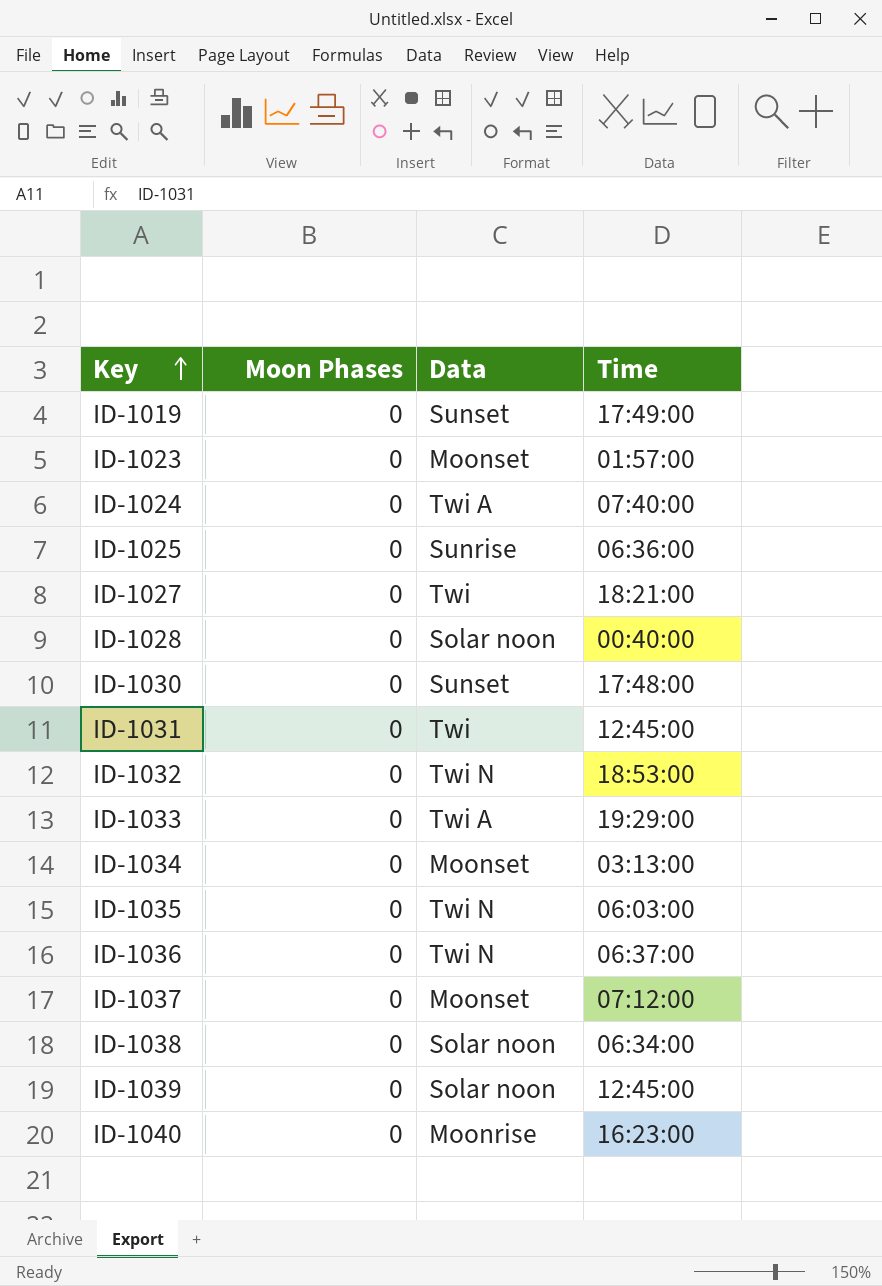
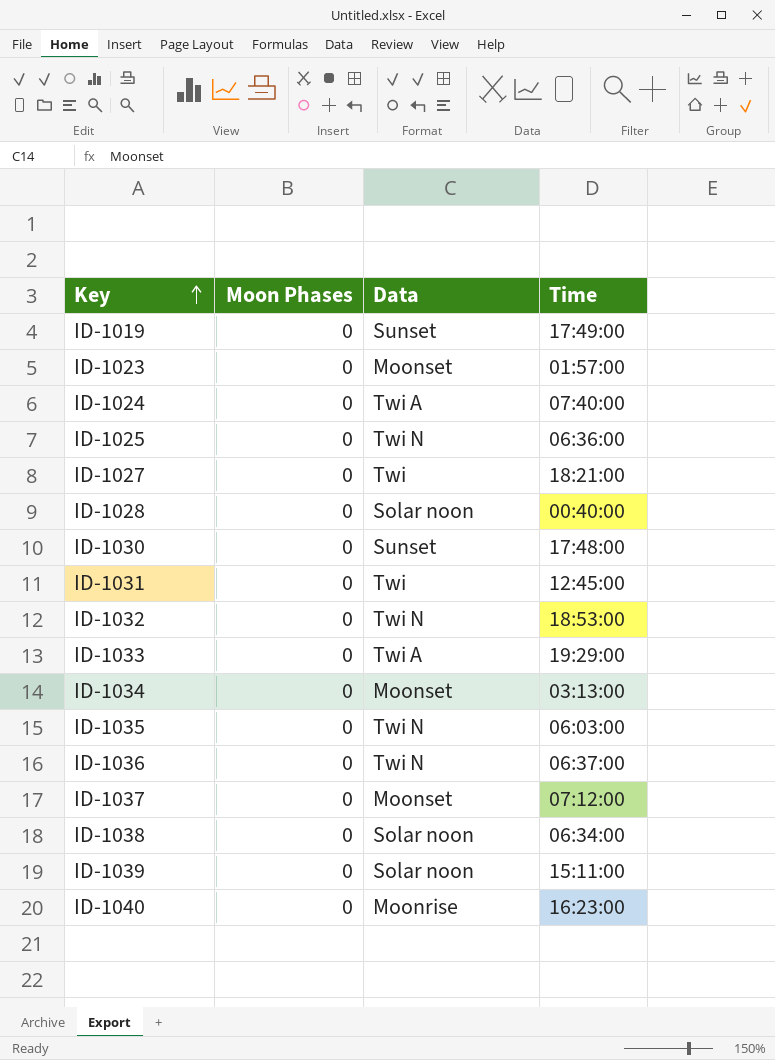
ID-1025 | Data: Sunrise -> Twi N
ID-1039 | Time: 12:45:00 -> 15:11:00

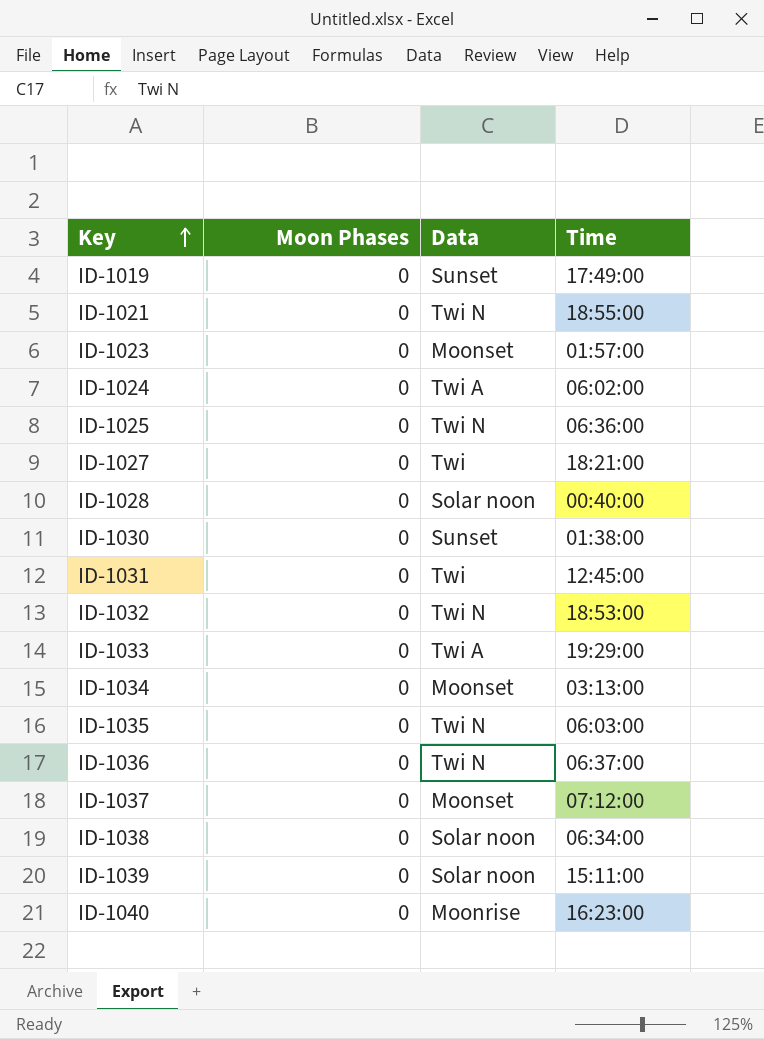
row ID-1021: none -> 0 | Twi N | 18:55:00
ID-1024 | Time: 07:40:00 -> 06:02:00
ID-1030 | Time: 17:48:00 -> 01:38:00

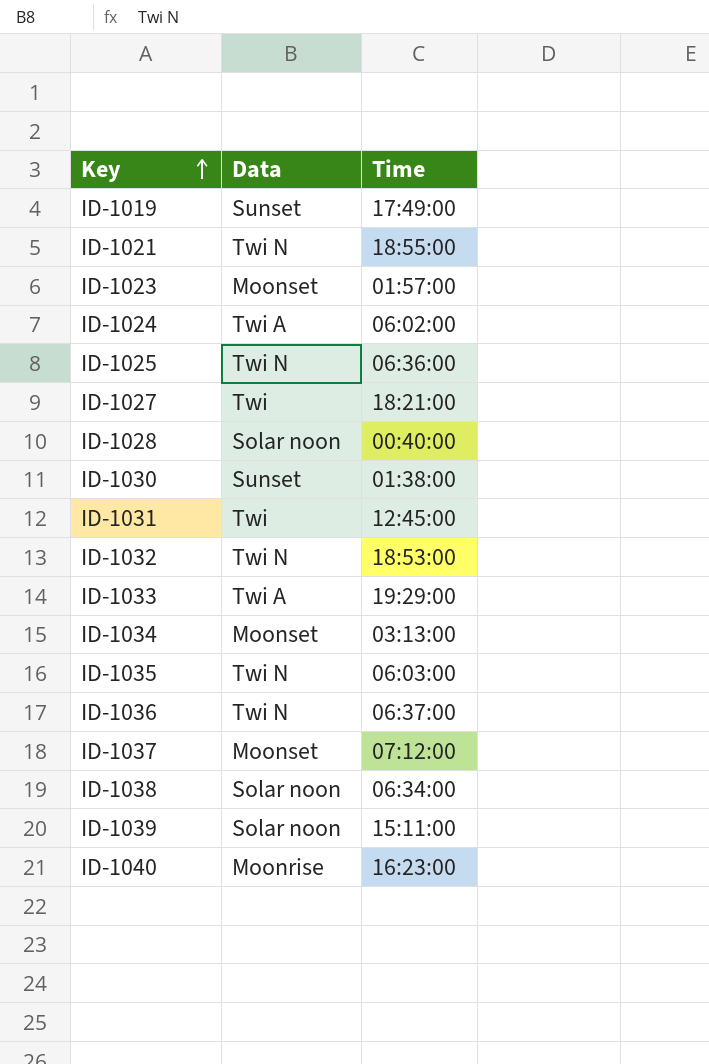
column Moon Phases | position: 2 -> none

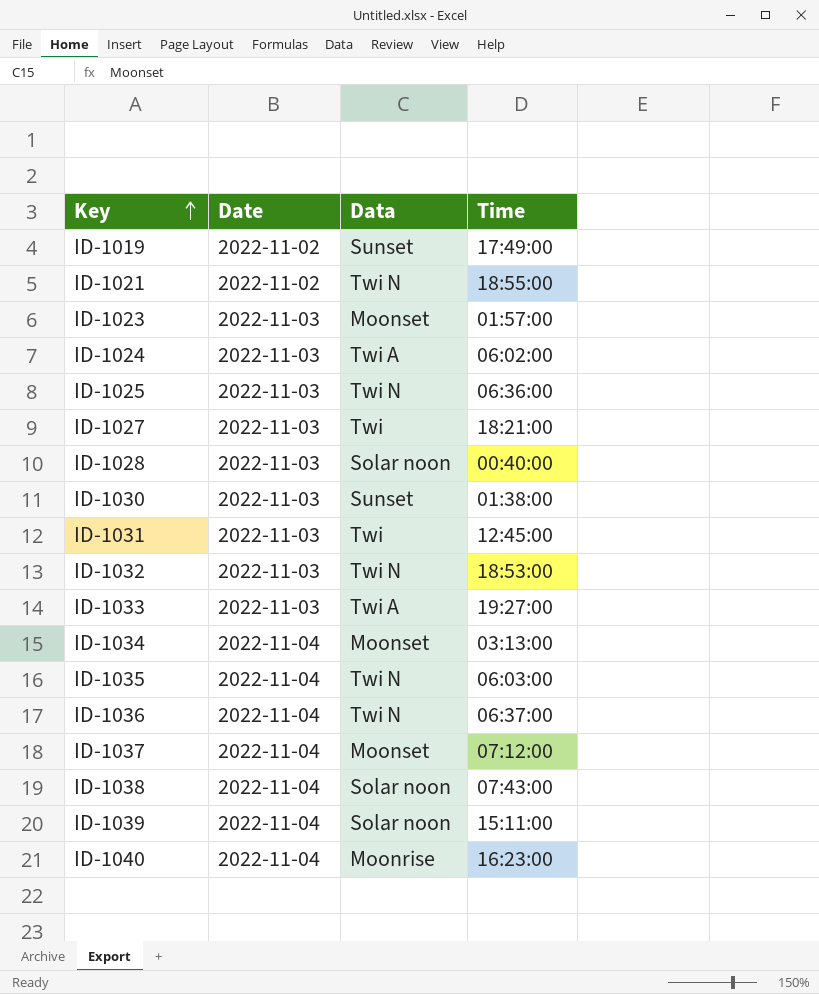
column Date | position: none -> 2
ID-1033 | Time: 19:29:00 -> 19:27:00
ID-1038 | Time: 06:34:00 -> 07:43:00

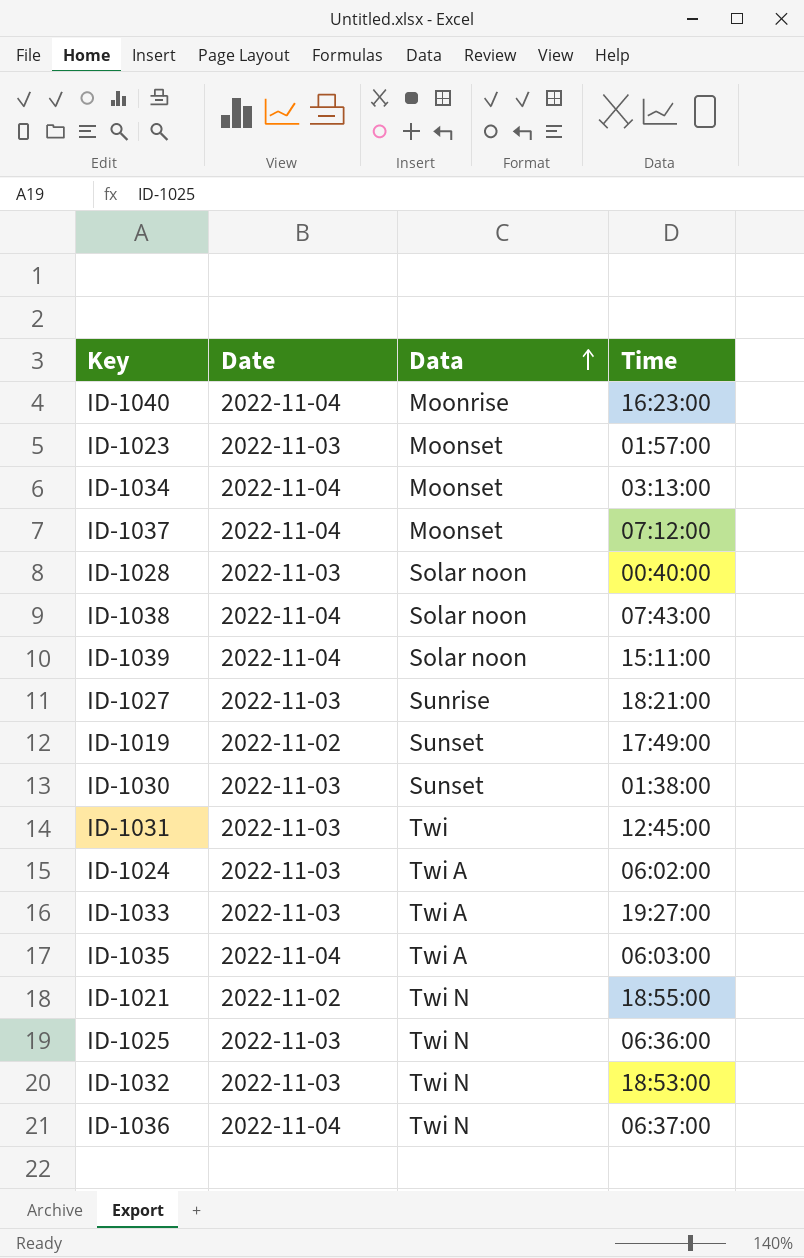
row order: Key ascending -> Data ascending
ID-1027 | Data: Twi -> Sunrise
ID-1035 | Data: Twi N -> Twi A

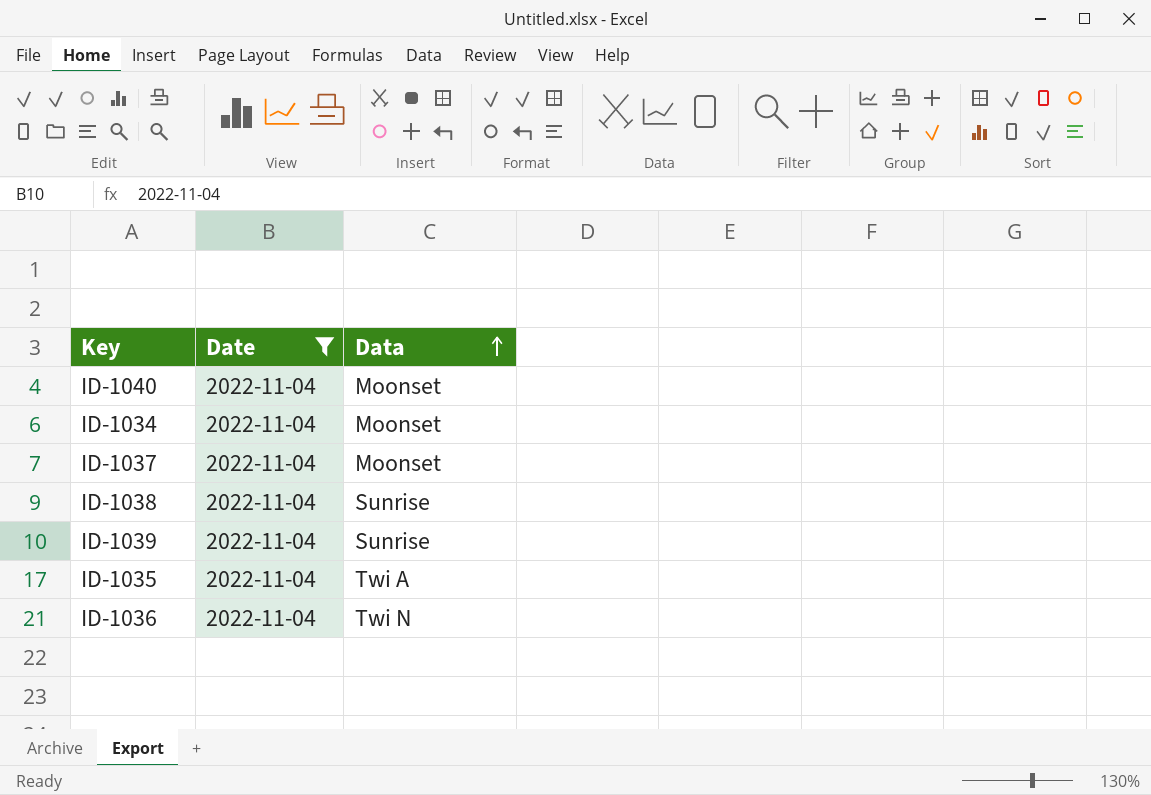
filter: none -> Date = 2022-11-04
column Time | position: 4 -> none
ID-1040 | Data: Moonrise -> Moonset
ID-1038 | Data: Solar noon -> Sunrise
ID-1039 | Data: Solar noon -> Sunrise

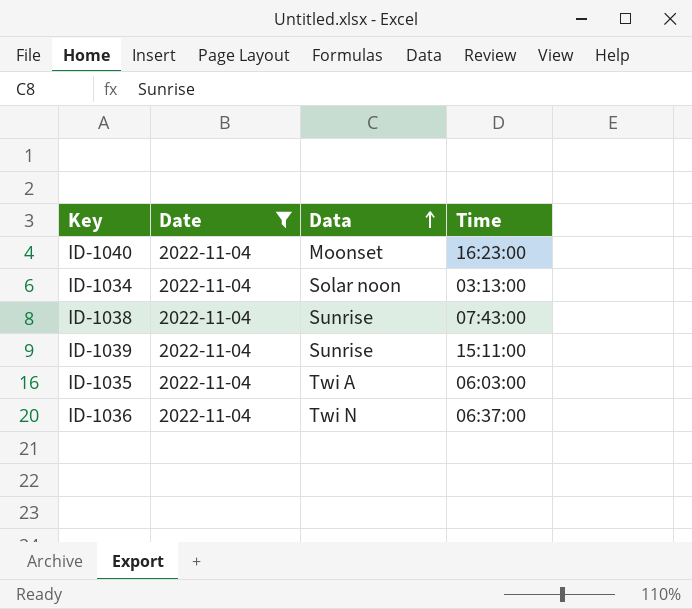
column Time | position: none -> 4
row ID-1037: 2022-11-04 | Moonset -> none
ID-1034 | Data: Moonset -> Solar noon

